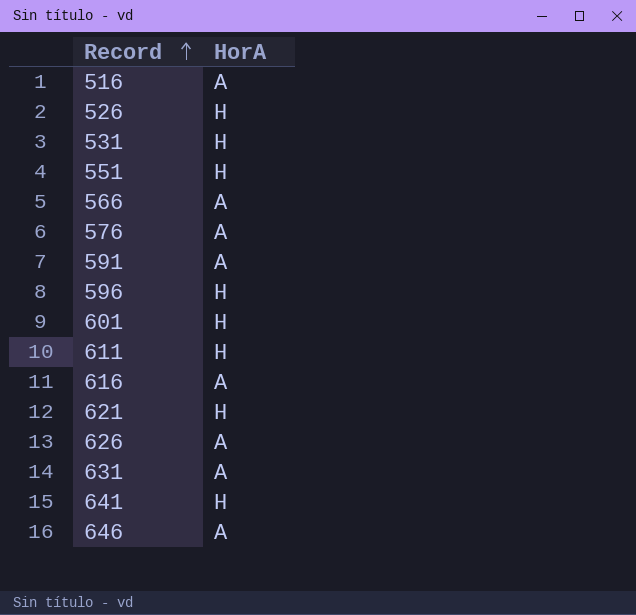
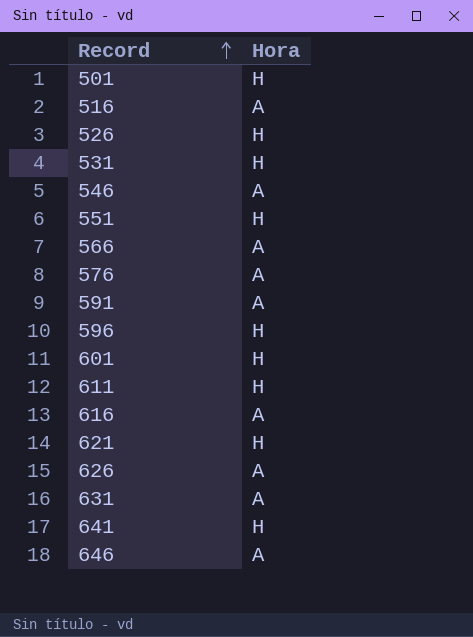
column name: HorA -> Hora
row 501: none -> H
row 546: none -> A

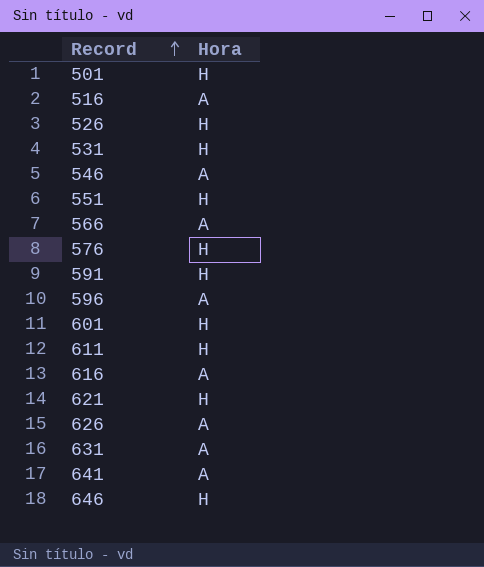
576 | Hora: A -> H
591 | Hora: A -> H
596 | Hora: H -> A
641 | Hora: H -> A
646 | Hora: A -> H

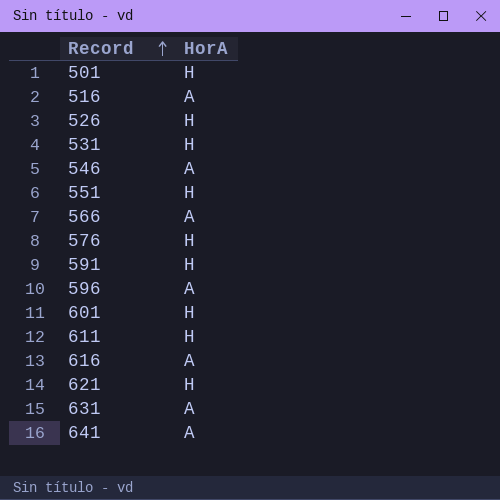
column name: Hora -> HorA
row 626: A -> none
row 646: H -> none

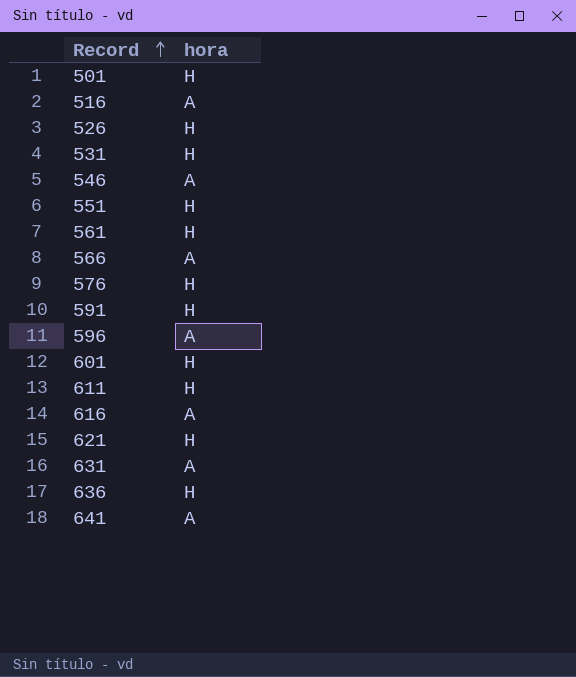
column name: HorA -> hora
row 561: none -> H
row 636: none -> H

